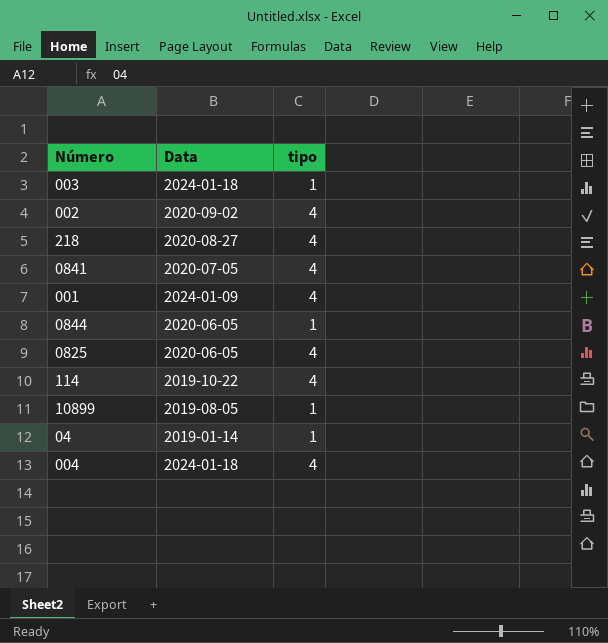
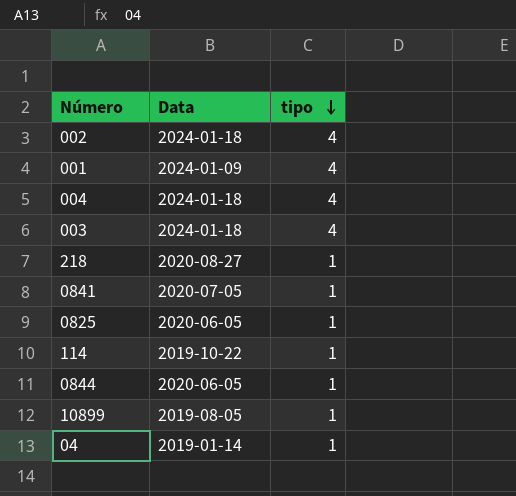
row order: none -> tipo descending
002 | Data: 2020-09-02 -> 2024-01-18
003 | tipo: 1 -> 4
218 | tipo: 4 -> 1
0841 | tipo: 4 -> 1
0825 | tipo: 4 -> 1
114 | tipo: 4 -> 1

